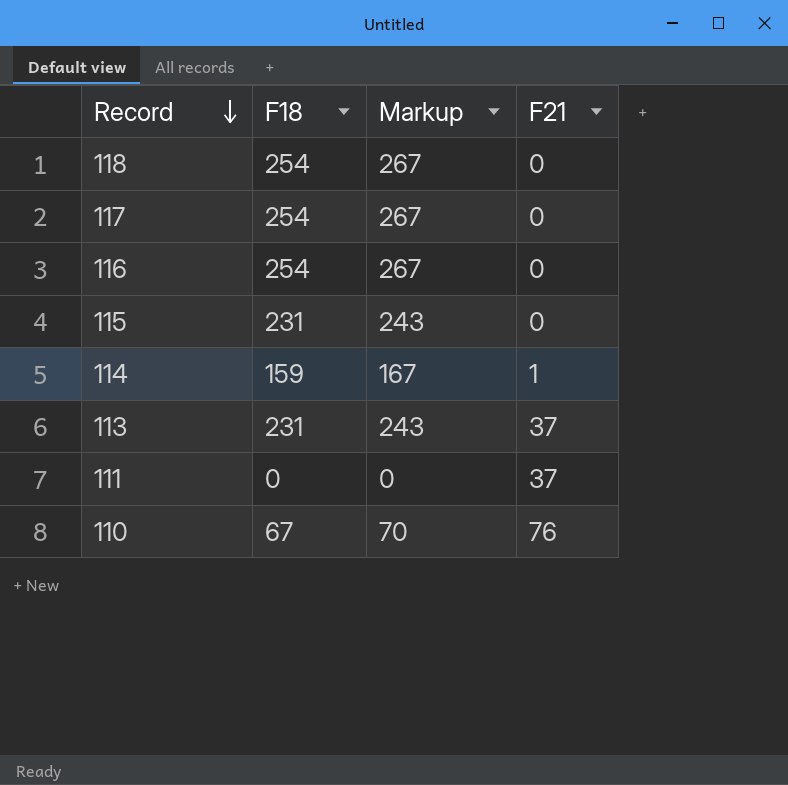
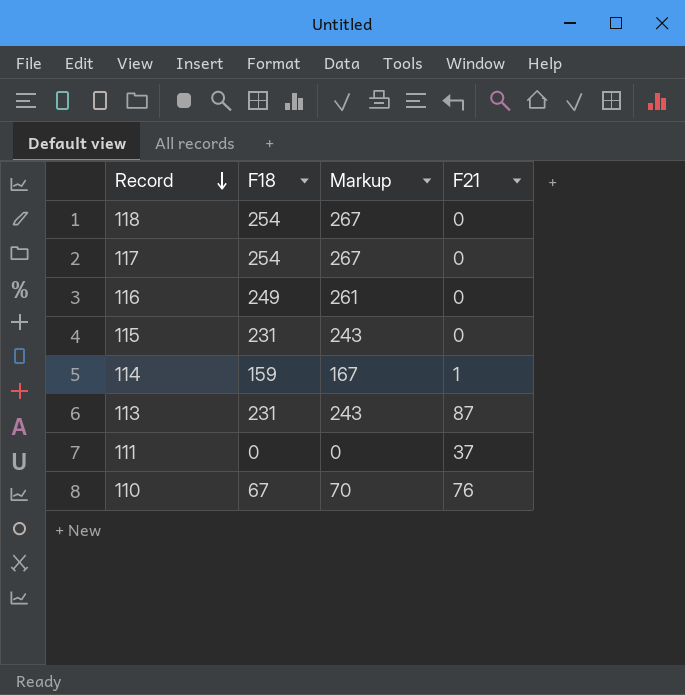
116 | F18: 254 -> 249
116 | Markup: 267 -> 261
113 | F21: 37 -> 87

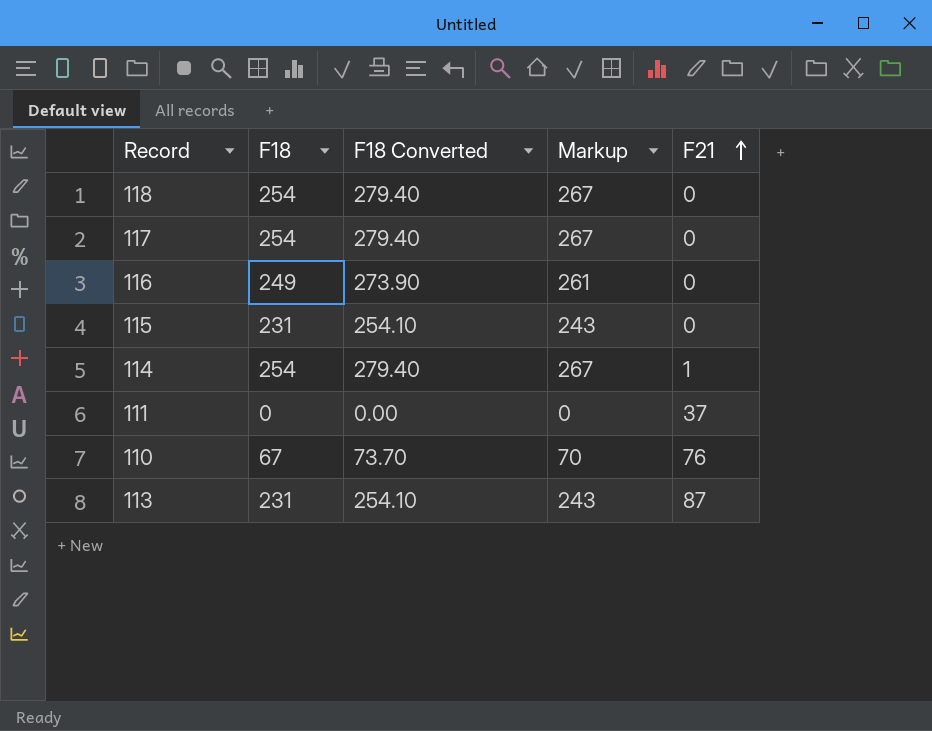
row order: Record descending -> F21 ascending
column F18 Converted | formula: none -> [F18] * 1.1
114 | F18: 159 -> 254
114 | Markup: 167 -> 267

